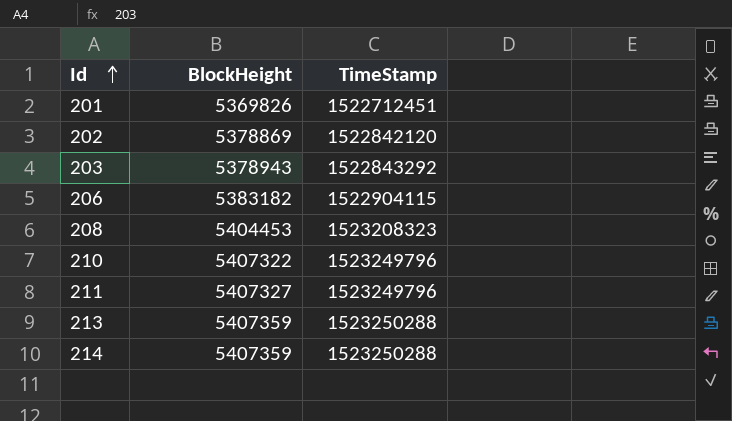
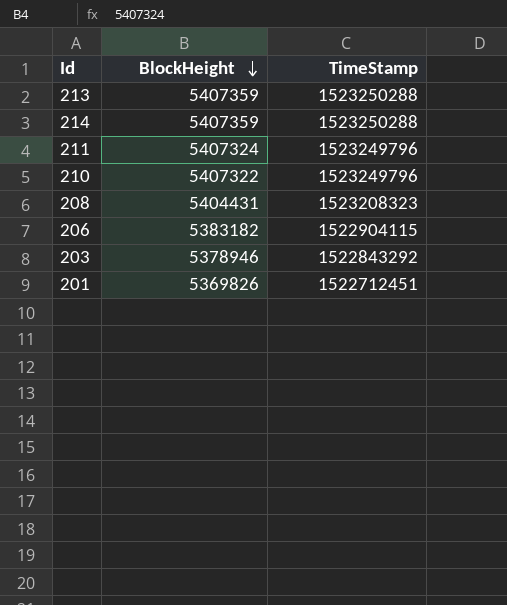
row order: Id ascending -> BlockHeight descending
row 202: 5378869 | 1522842120 -> none
211 | BlockHeight: 5407327 -> 5407324
208 | BlockHeight: 5404453 -> 5404431
203 | BlockHeight: 5378943 -> 5378946

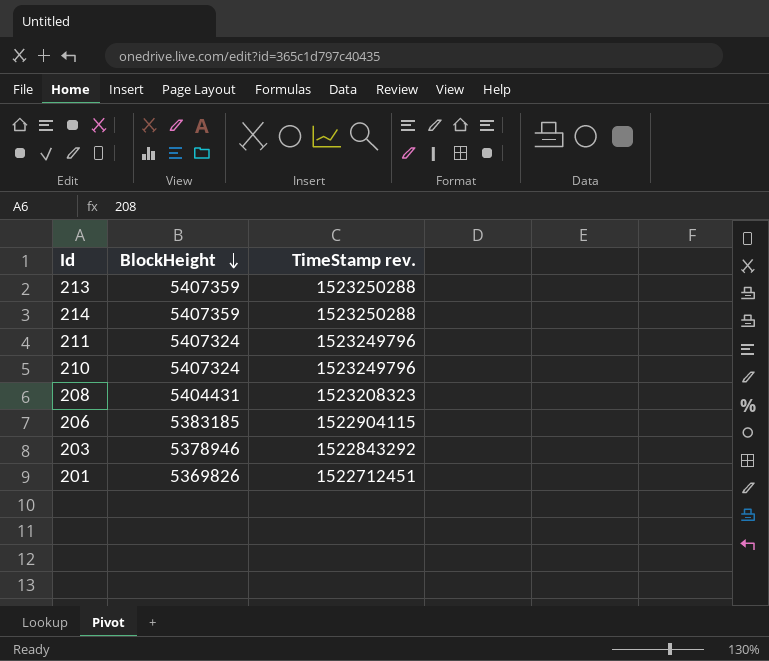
column name: TimeStamp -> TimeStamp rev.
210 | BlockHeight: 5407322 -> 5407324
206 | BlockHeight: 5383182 -> 5383185

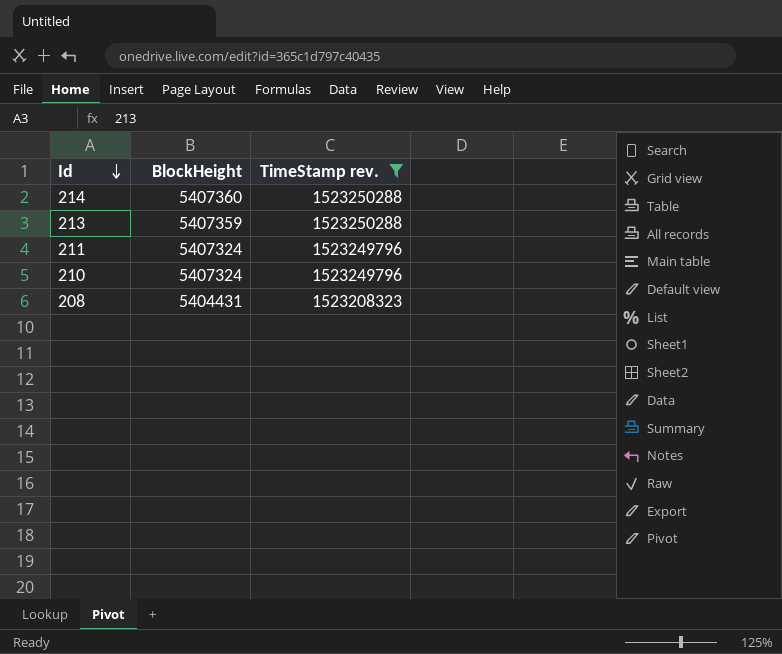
filter: none -> TimeStamp rev. >= 1523208323
row order: BlockHeight descending -> Id descending
214 | BlockHeight: 5407359 -> 5407360

